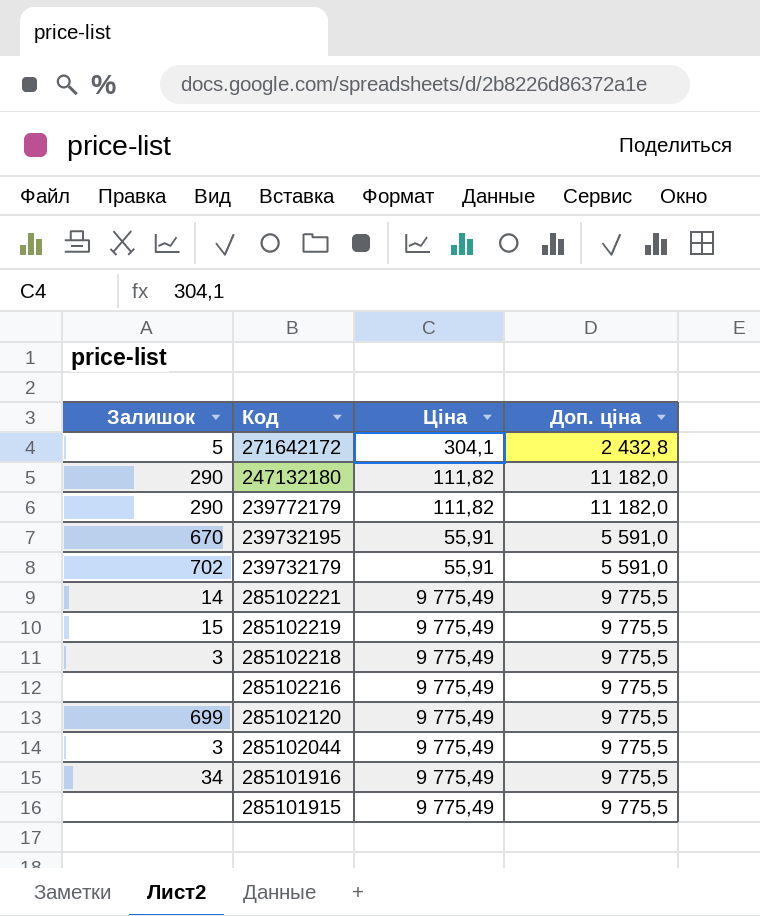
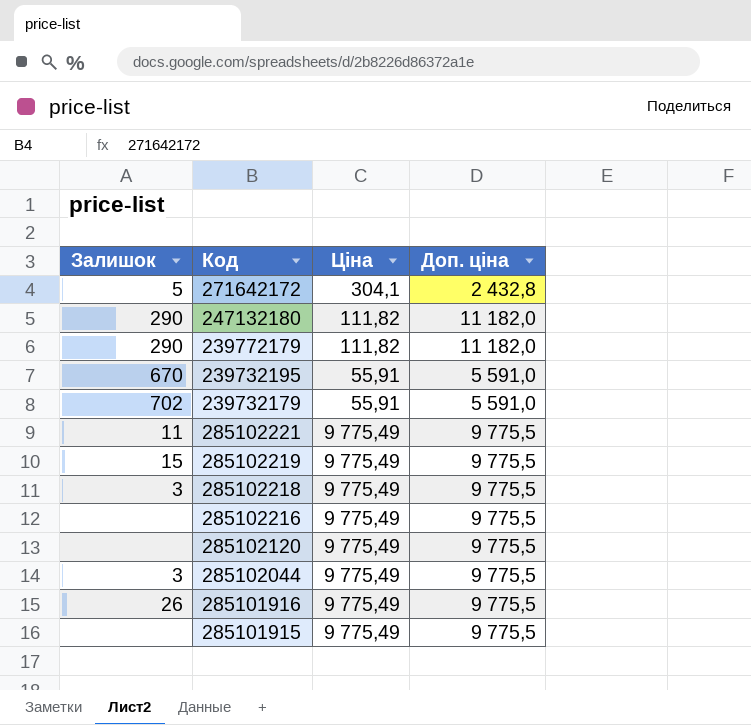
285102221 | Залишок: 14 -> 11
285102120 | Залишок: 699 -> none
285101916 | Залишок: 34 -> 26

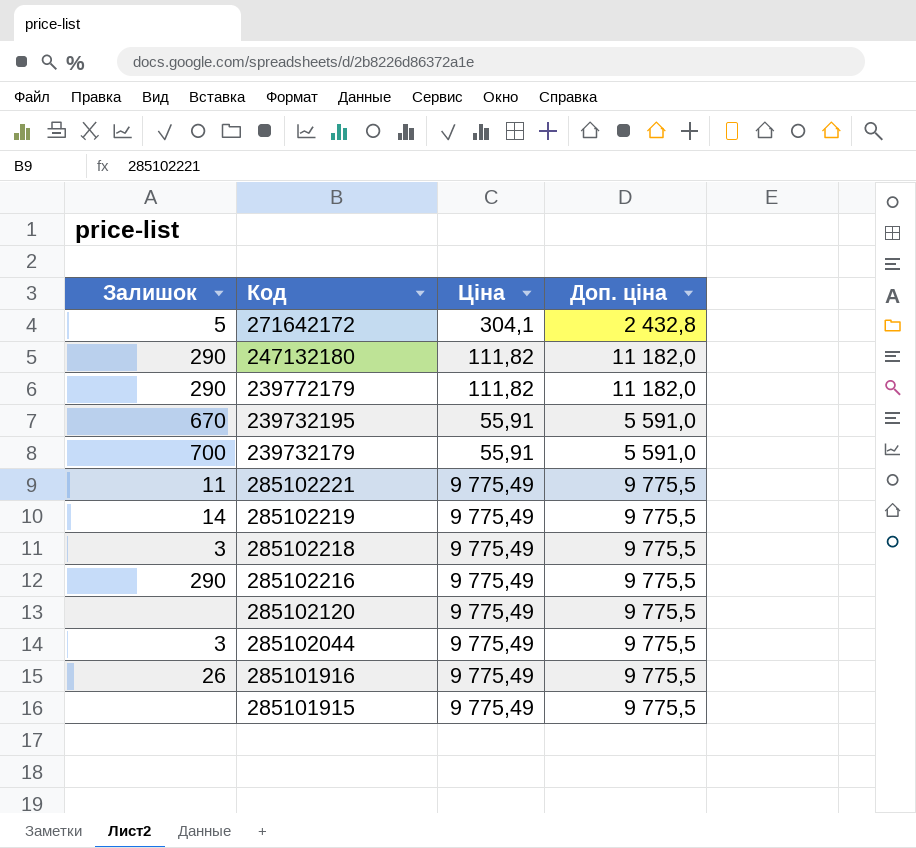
239732179 | Залишок: 702 -> 700
285102219 | Залишок: 15 -> 14
285102216 | Залишок: none -> 290

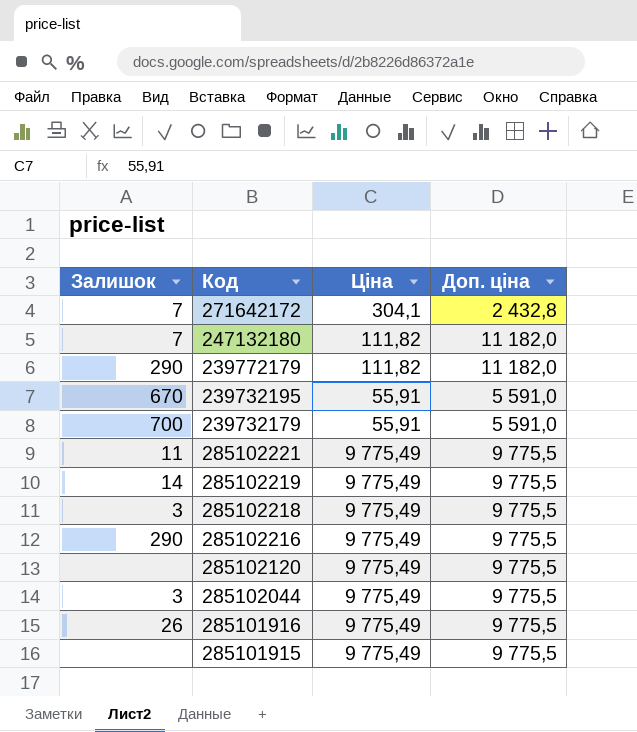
271642172 | Залишок: 5 -> 7
247132180 | Залишок: 290 -> 7

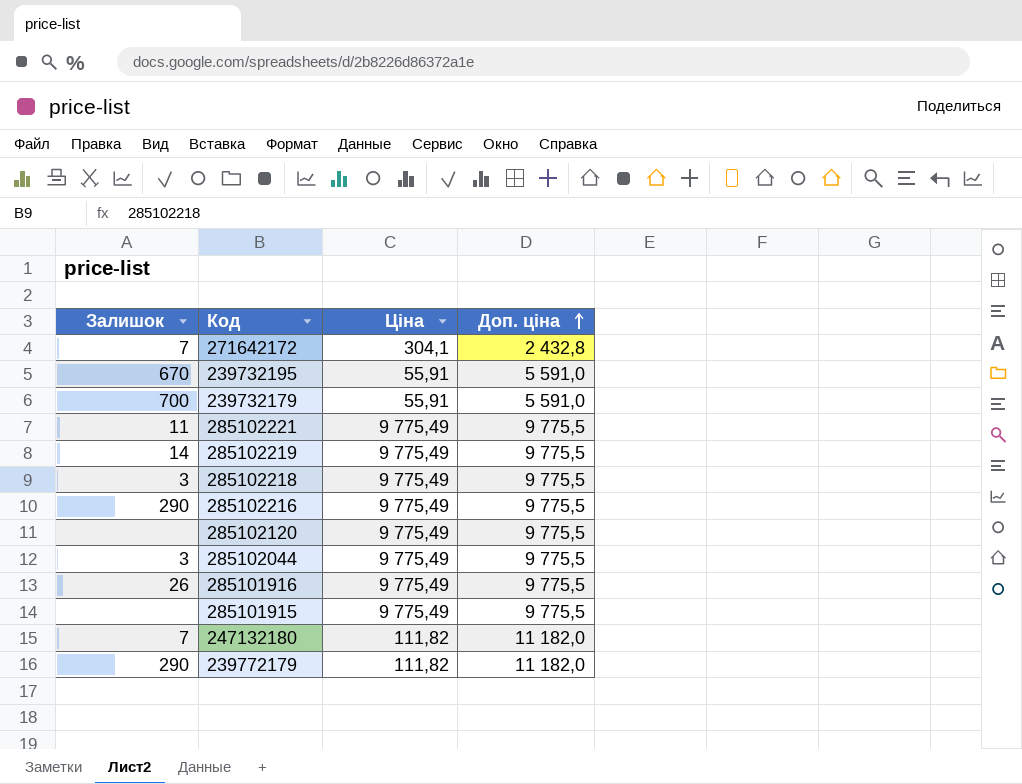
row order: none -> Доп. ціна ascending

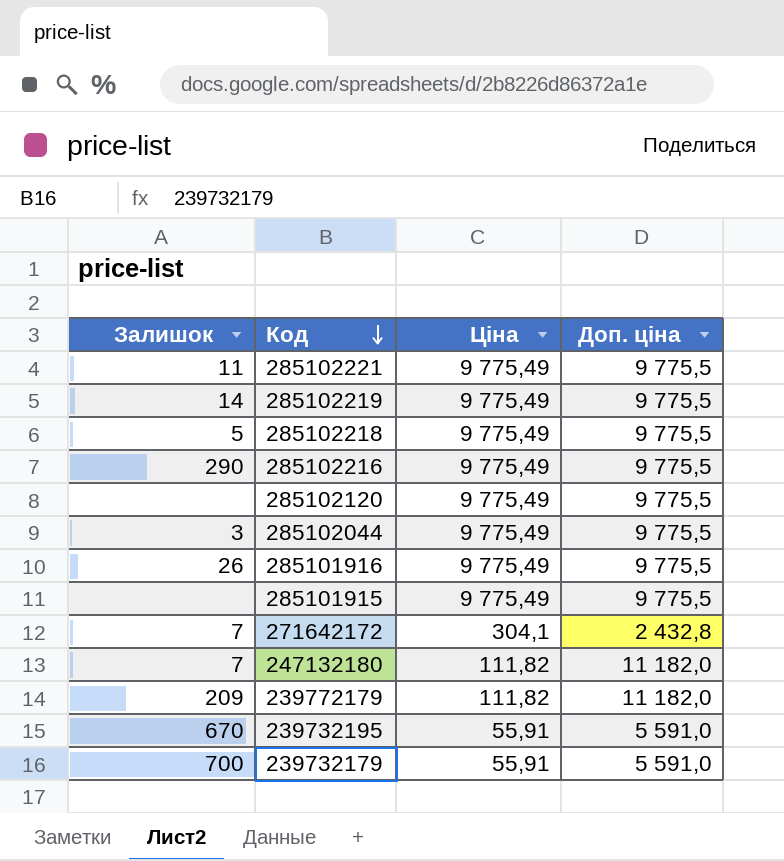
row order: Доп. ціна ascending -> Код descending
285102218 | Залишок: 3 -> 5
239772179 | Залишок: 290 -> 209

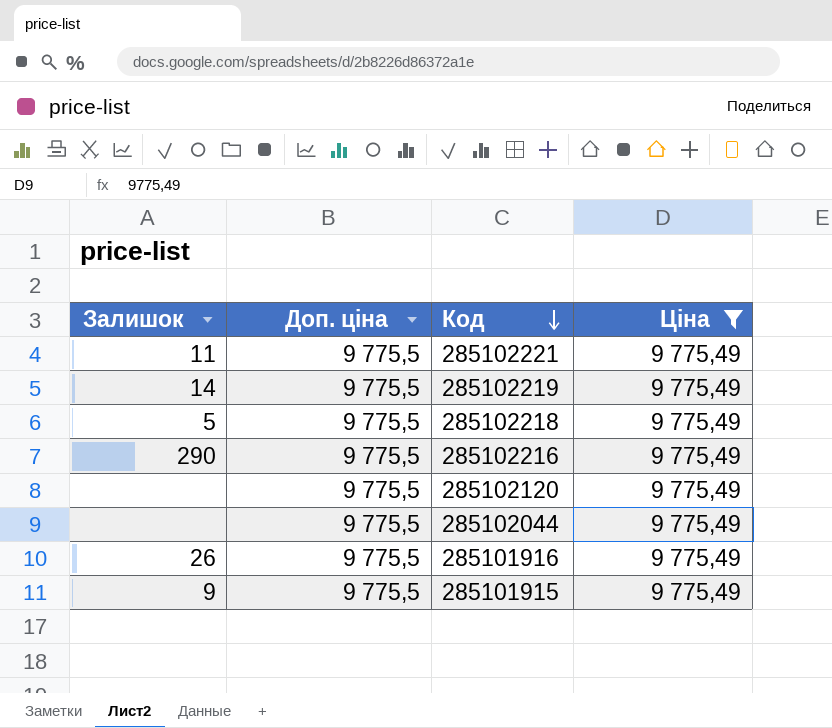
filter: none -> Ціна = 9 775,49
column Доп. ціна | position: 4 -> 2
285102044 | Залишок: 3 -> none
285101915 | Залишок: none -> 9

